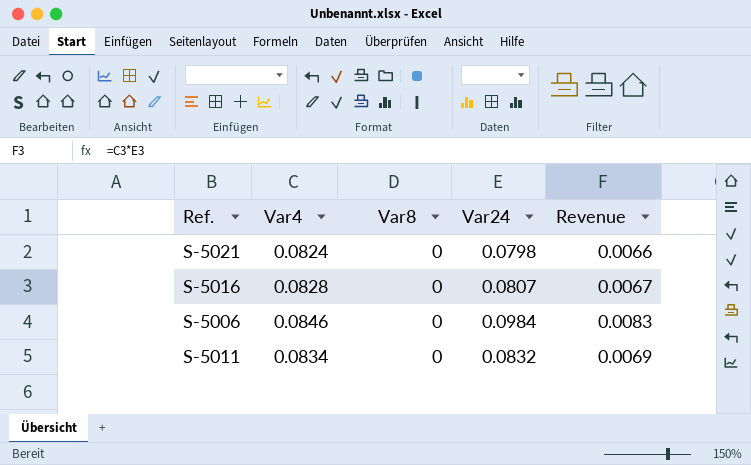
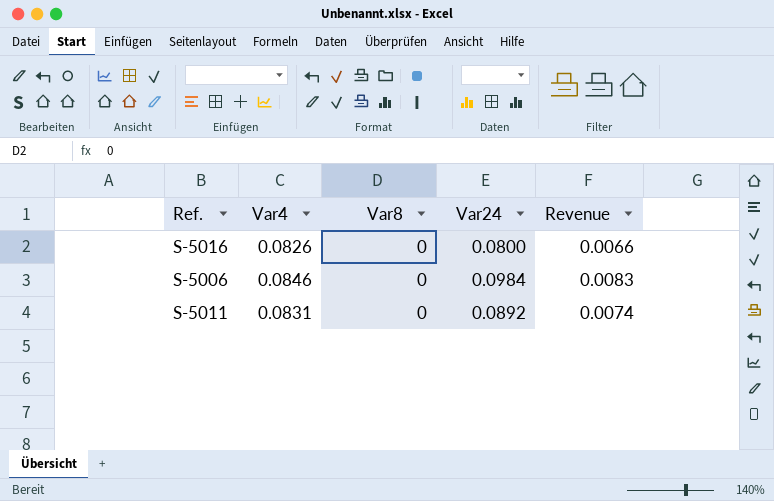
row S-5021: 0.0824 | 0 | 0.0798 | 0.0066 -> none
S-5016 | Var4: 0.0828 -> 0.0826
S-5016 | Var24: 0.0807 -> 0.0800
S-5016 | Revenue: 0.0067 -> 0.0066
S-5011 | Var4: 0.0834 -> 0.0831
S-5011 | Var24: 0.0832 -> 0.0892
S-5011 | Revenue: 0.0069 -> 0.0074

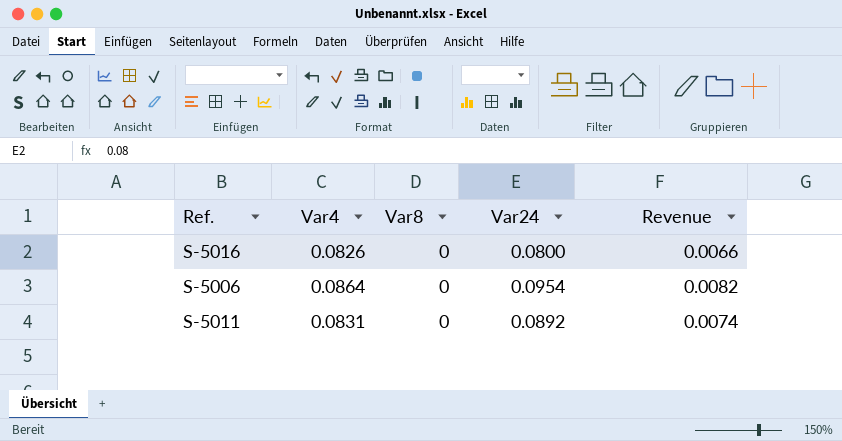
S-5006 | Var4: 0.0846 -> 0.0864
S-5006 | Var24: 0.0984 -> 0.0954
S-5006 | Revenue: 0.0083 -> 0.0082

